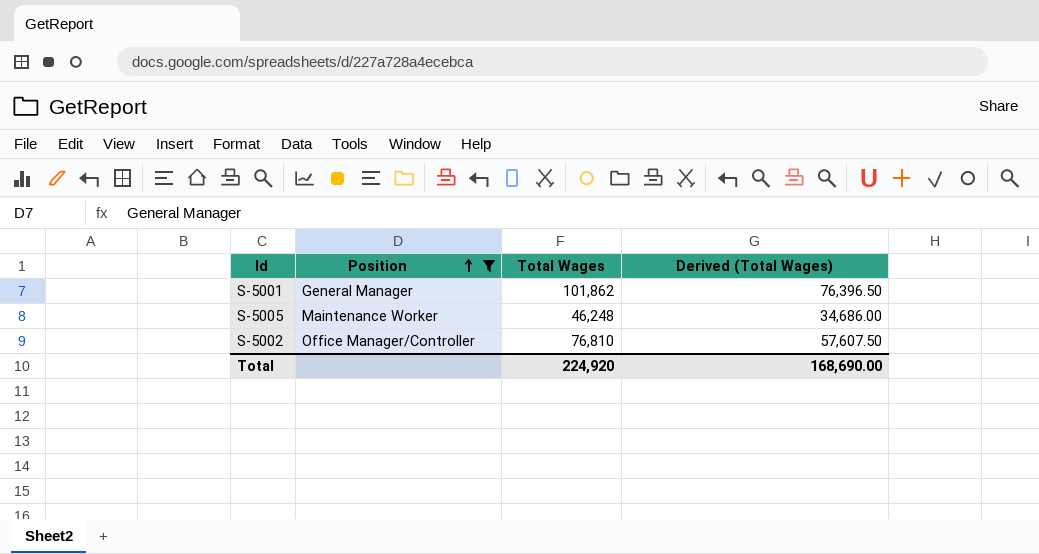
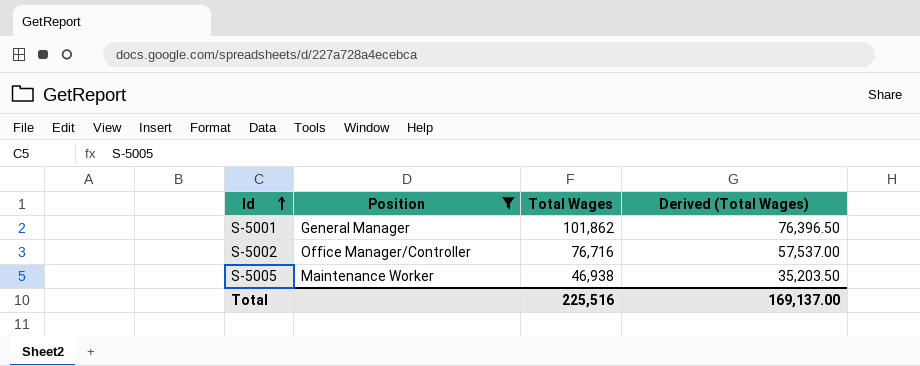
row order: Position ascending -> Id ascending
S-5002 | Total Wages: 76,810 -> 76,716
S-5002 | Derived (Total Wages): 57,607.50 -> 57,537.00
S-5005 | Total Wages: 46,248 -> 46,938
S-5005 | Derived (Total Wages): 34,686.00 -> 35,203.50
Total | Total Wages: 224,920 -> 225,516
Total | Derived (Total Wages): 168,690.00 -> 169,137.00

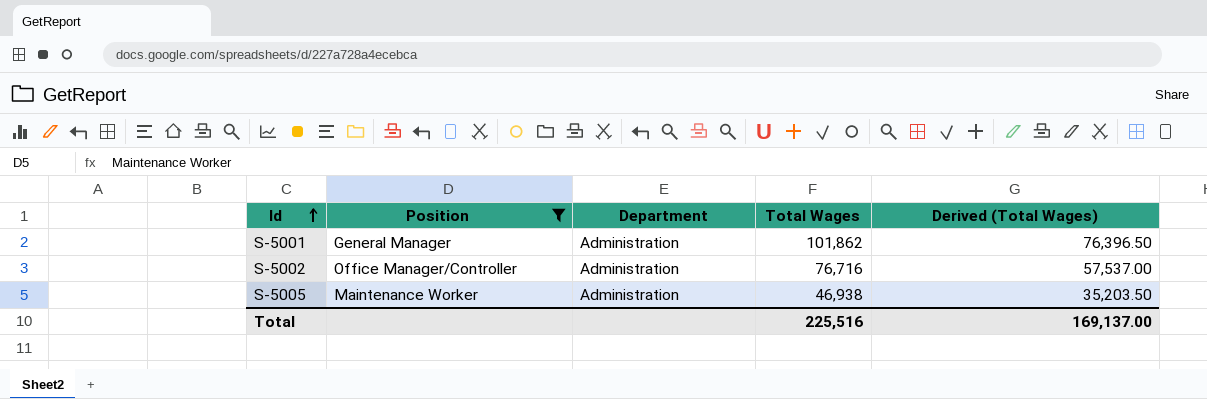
column Department | position: none -> 3

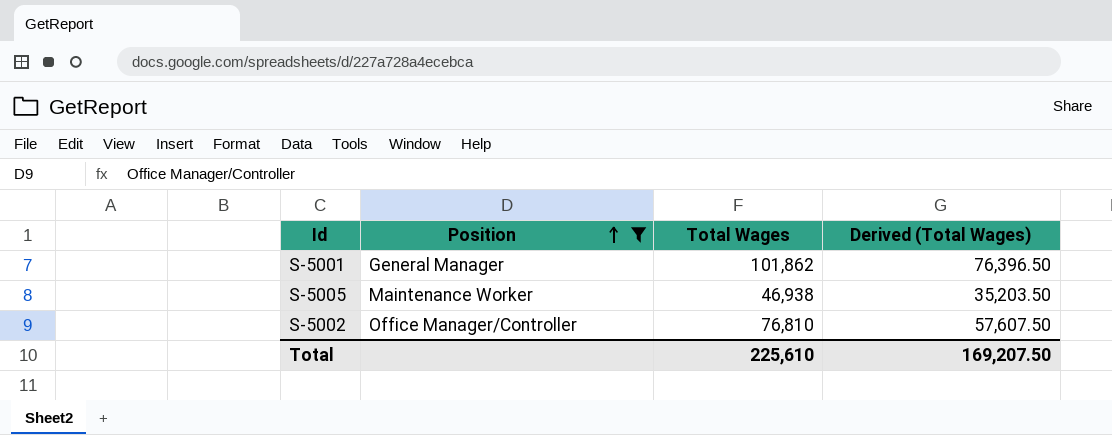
row order: Id ascending -> Position ascending
column Department | position: 3 -> none
S-5002 | Total Wages: 76,716 -> 76,810
S-5002 | Derived (Total Wages): 57,537.00 -> 57,607.50
Total | Total Wages: 225,516 -> 225,610
Total | Derived (Total Wages): 169,137.00 -> 169,207.50

